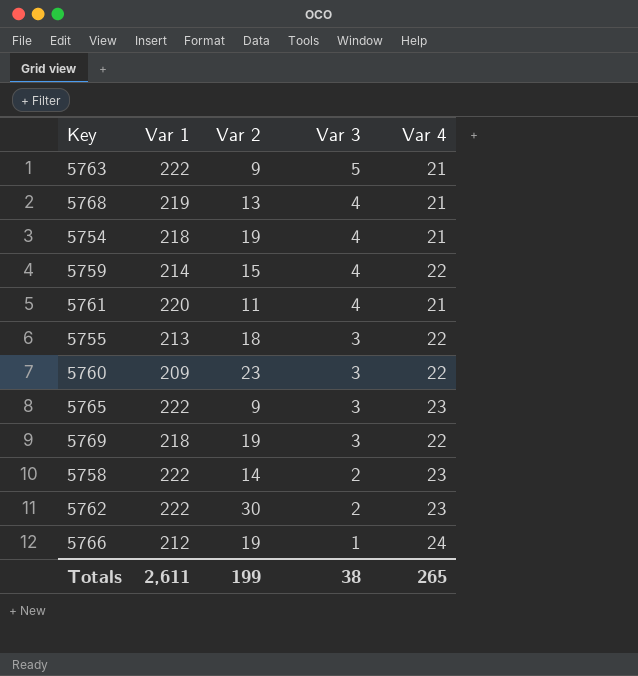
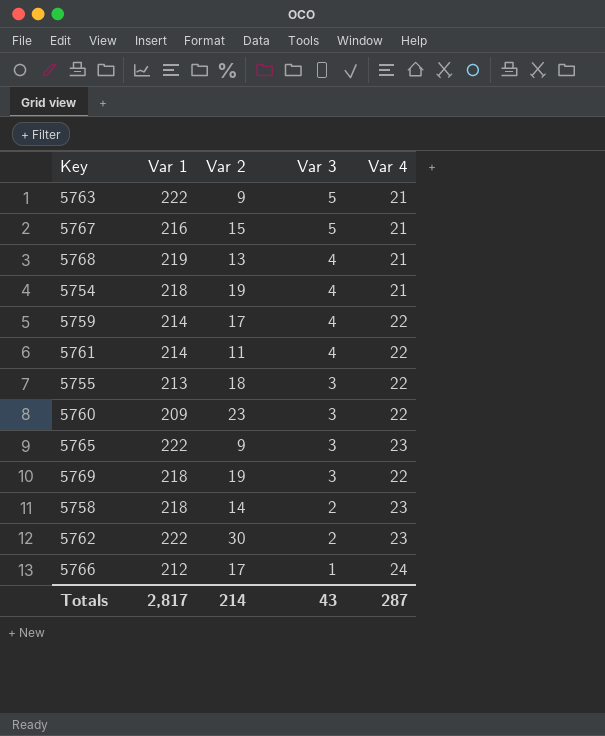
row 5767: none -> 216 | 15 | 5 | 21
5759 | Var 2: 15 -> 17
5761 | Var 1: 220 -> 214
5761 | Var 4: 21 -> 22
5758 | Var 1: 222 -> 218
5766 | Var 2: 19 -> 17
Totals | Var 1: 2,611 -> 2,817
Totals | Var 2: 199 -> 214
Totals | Var 3: 38 -> 43
Totals | Var 4: 265 -> 287

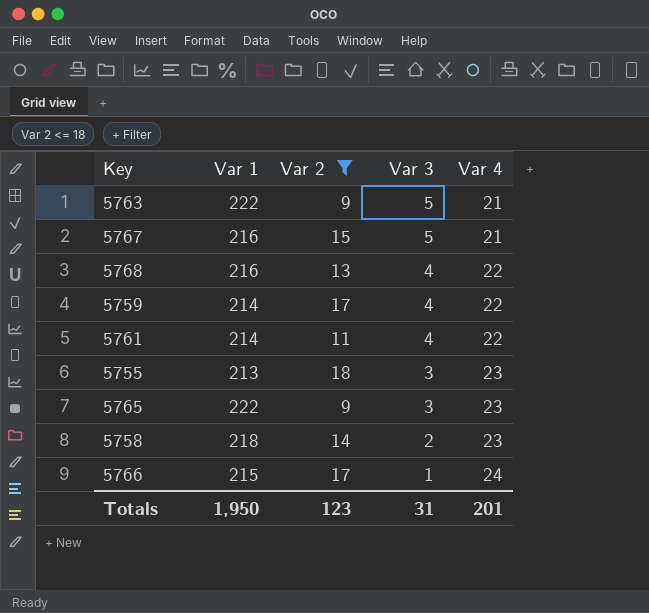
filter: none -> Var 2 <= 18
5768 | Var 1: 219 -> 216
5768 | Var 4: 21 -> 22
5755 | Var 4: 22 -> 23
5766 | Var 1: 212 -> 215
Totals | Var 1: 2,817 -> 1,950
Totals | Var 2: 214 -> 123
Totals | Var 3: 43 -> 31
Totals | Var 4: 287 -> 201

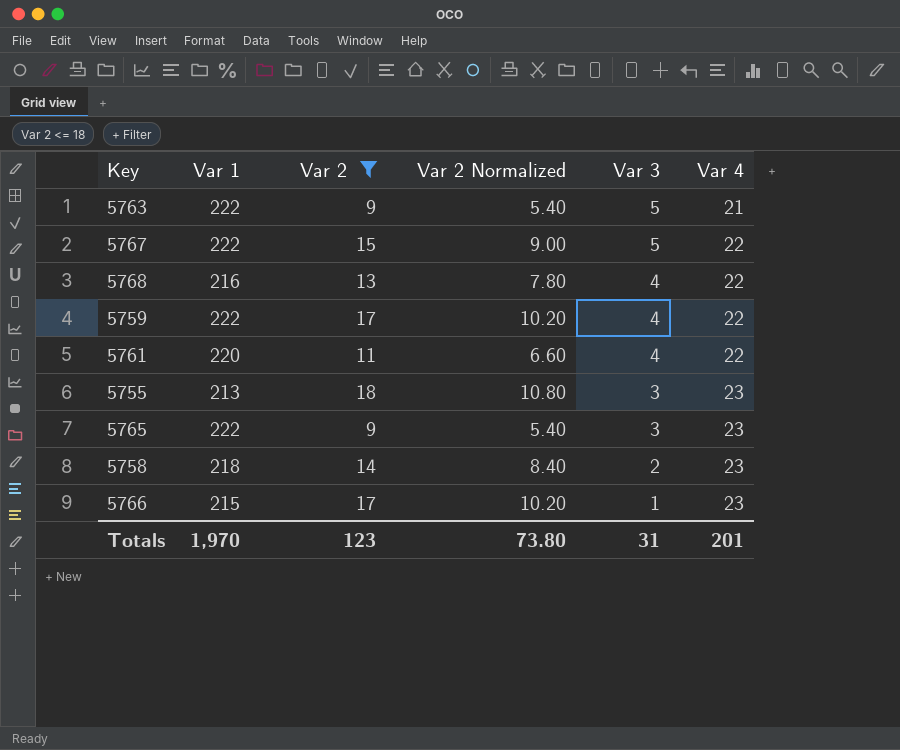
column Var 2 Normalized | formula: none -> [Var 2] * 0.6
5767 | Var 1: 216 -> 222
5767 | Var 4: 21 -> 22
5759 | Var 1: 214 -> 222
5761 | Var 1: 214 -> 220
5766 | Var 4: 24 -> 23
Totals | Var 1: 1,950 -> 1,970

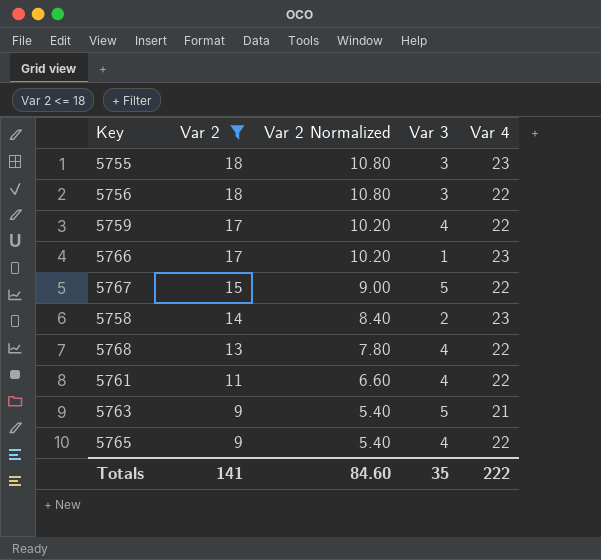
row order: Var 3 descending -> Var 2 descending
column Var 1 | position: 2 -> none
row 5756: none -> 18 | 10.80 | 3 | 22
5765 | Var 3: 3 -> 4
5765 | Var 4: 23 -> 22
Totals | Var 2: 123 -> 141
Totals | Var 2 Normalized: 73.80 -> 84.60
Totals | Var 3: 31 -> 35
Totals | Var 4: 201 -> 222

